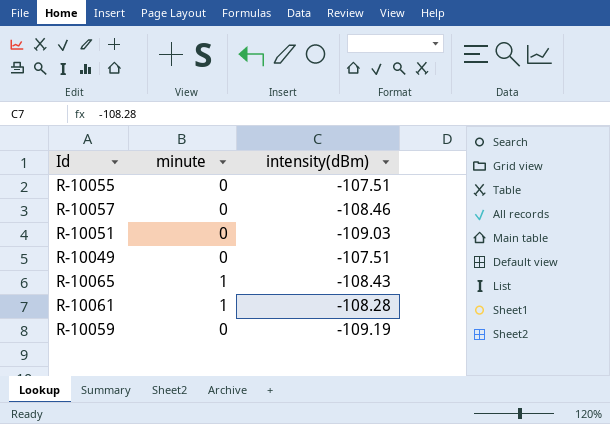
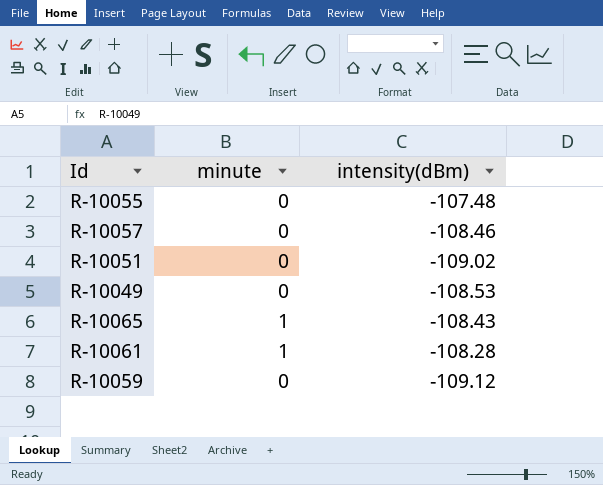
R-10055 | intensity(dBm): -107.51 -> -107.48
R-10051 | intensity(dBm): -109.03 -> -109.02
R-10049 | intensity(dBm): -107.51 -> -108.53
R-10059 | intensity(dBm): -109.19 -> -109.12

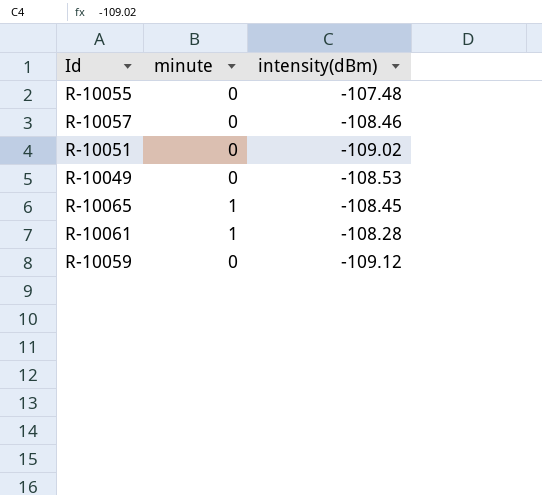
R-10065 | intensity(dBm): -108.43 -> -108.45

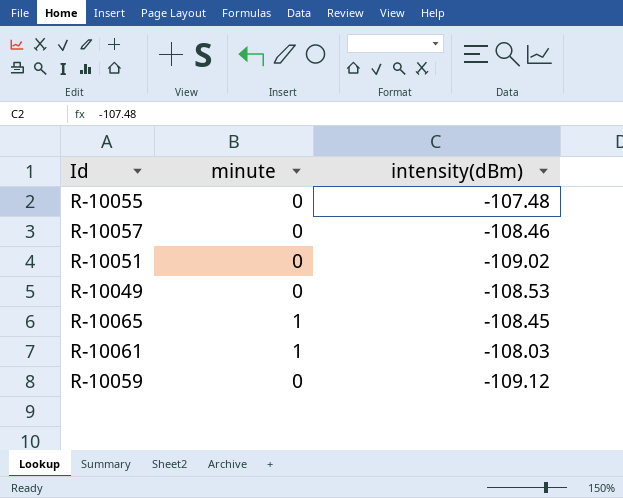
R-10061 | intensity(dBm): -108.28 -> -108.03

